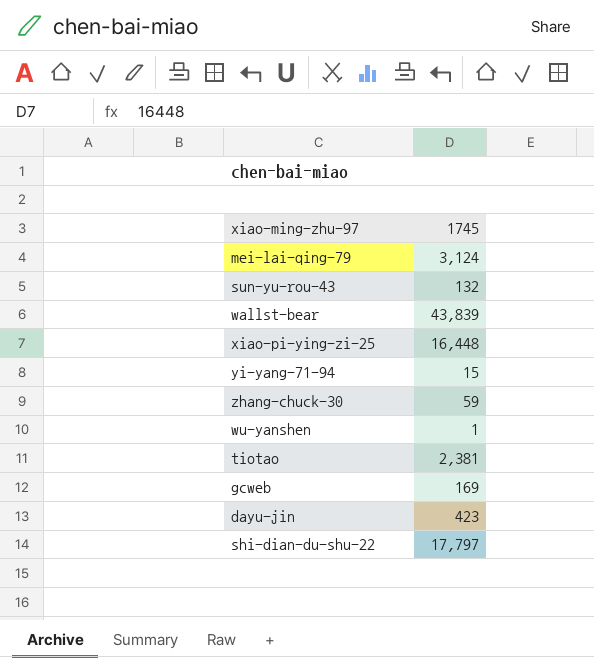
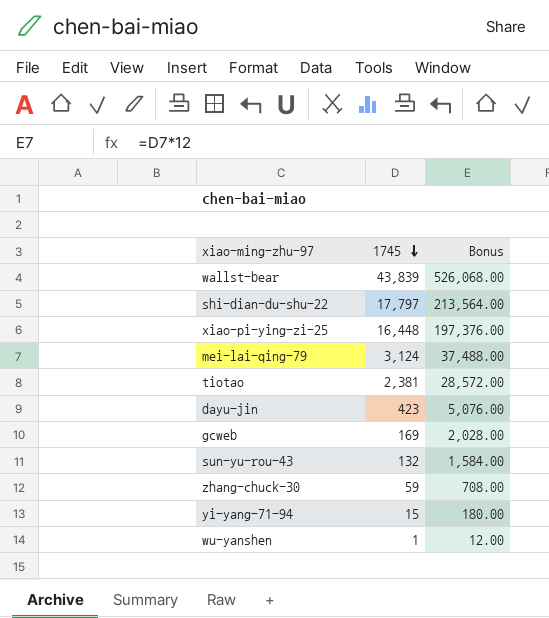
row order: none -> 1745 descending
column Bonus | formula: none -> [1745] * 12

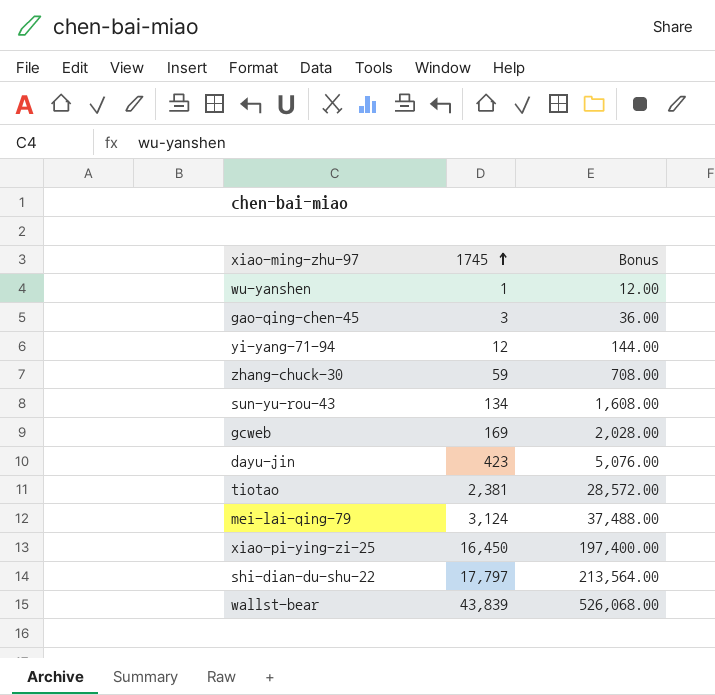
row order: 1745 descending -> 1745 ascending
row gao-qing-chen-45: none -> 3 | 36.00
yi-yang-71-94 | 1745: 15 -> 12
yi-yang-71-94 | Bonus: 180.00 -> 144.00
sun-yu-rou-43 | 1745: 132 -> 134
sun-yu-rou-43 | Bonus: 1,584.00 -> 1,608.00
xiao-pi-ying-zi-25 | 1745: 16,448 -> 16,450
xiao-pi-ying-zi-25 | Bonus: 197,376.00 -> 197,400.00

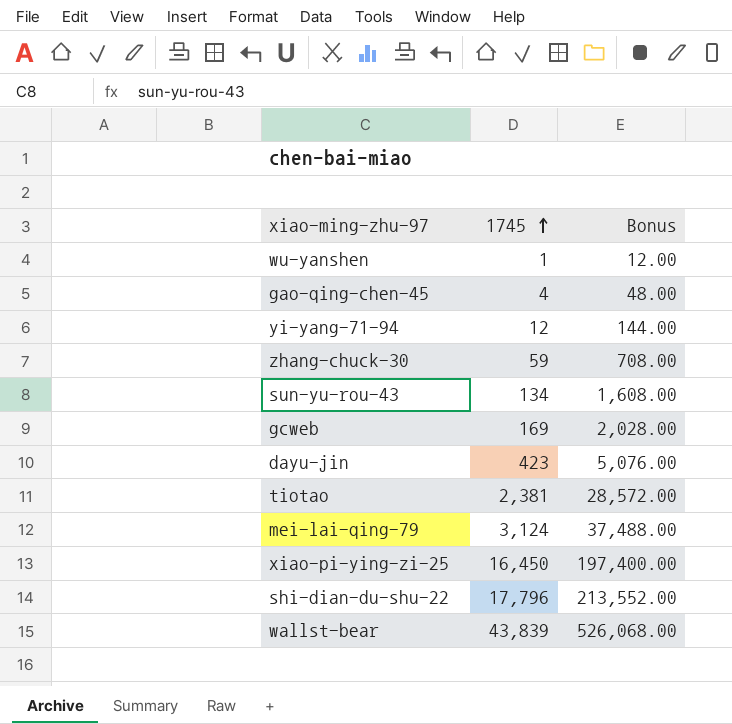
gao-qing-chen-45 | 1745: 3 -> 4
gao-qing-chen-45 | Bonus: 36.00 -> 48.00
shi-dian-du-shu-22 | 1745: 17,797 -> 17,796
shi-dian-du-shu-22 | Bonus: 213,564.00 -> 213,552.00

